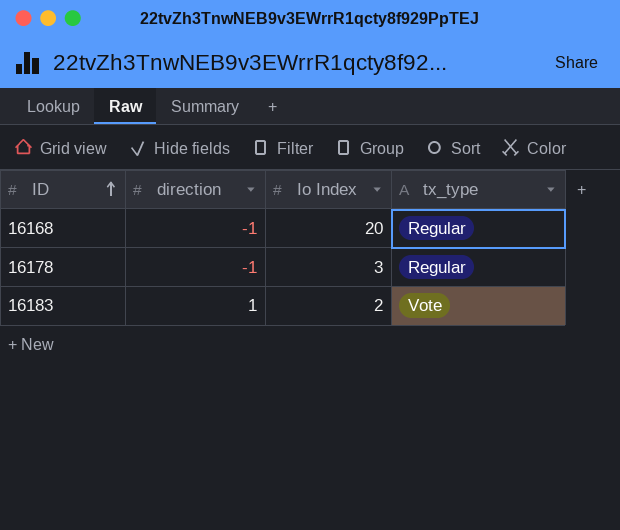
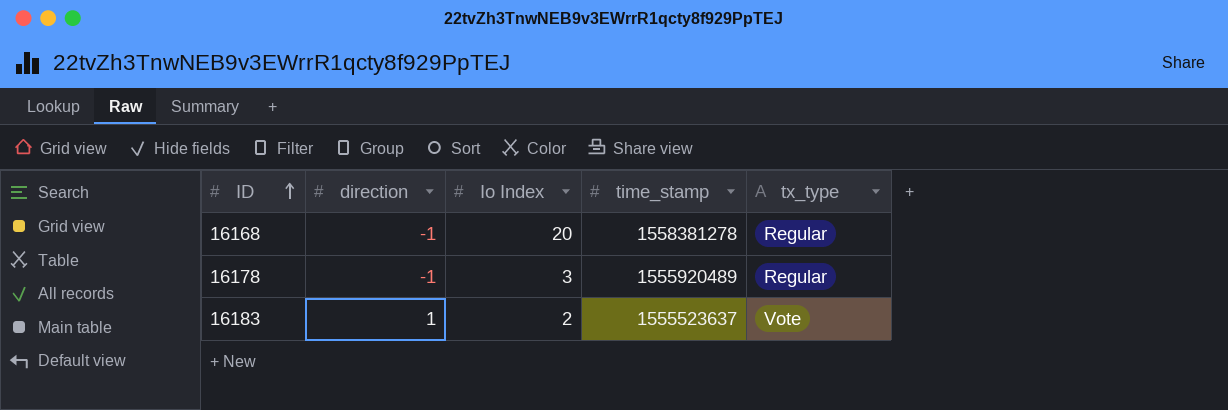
column time_stamp | position: none -> 4

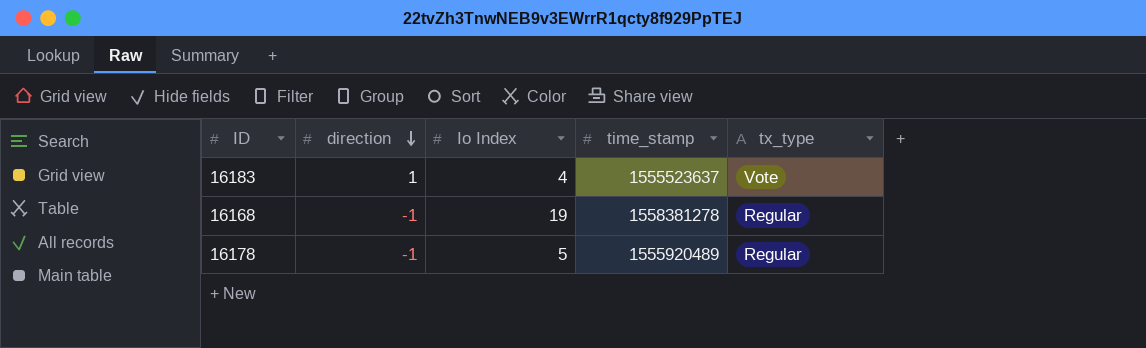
row order: ID ascending -> direction descending
16183 | Io Index: 2 -> 4
16168 | Io Index: 20 -> 19
16178 | Io Index: 3 -> 5

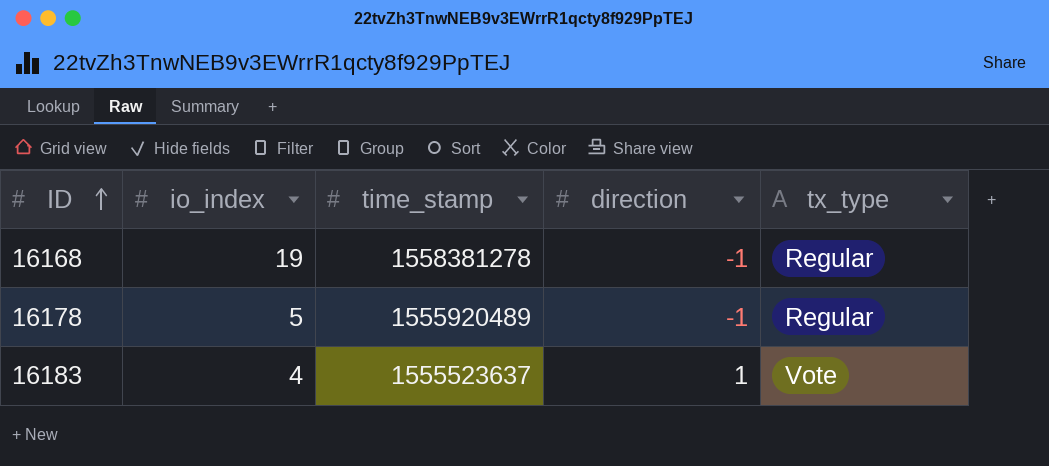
row order: direction descending -> ID ascending
column name: Io Index -> io_index
column direction | position: 2 -> 4

